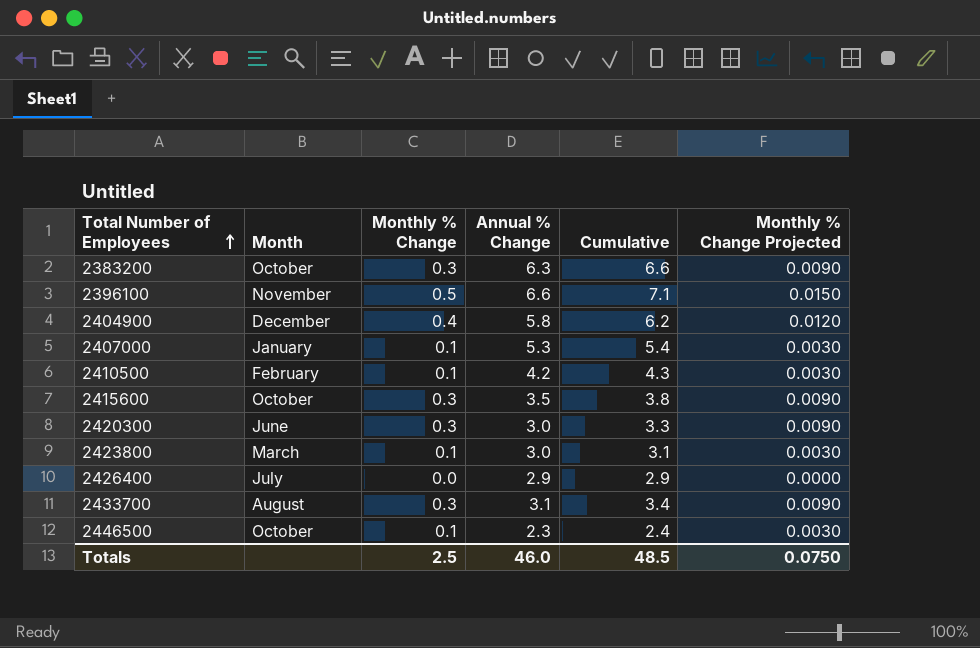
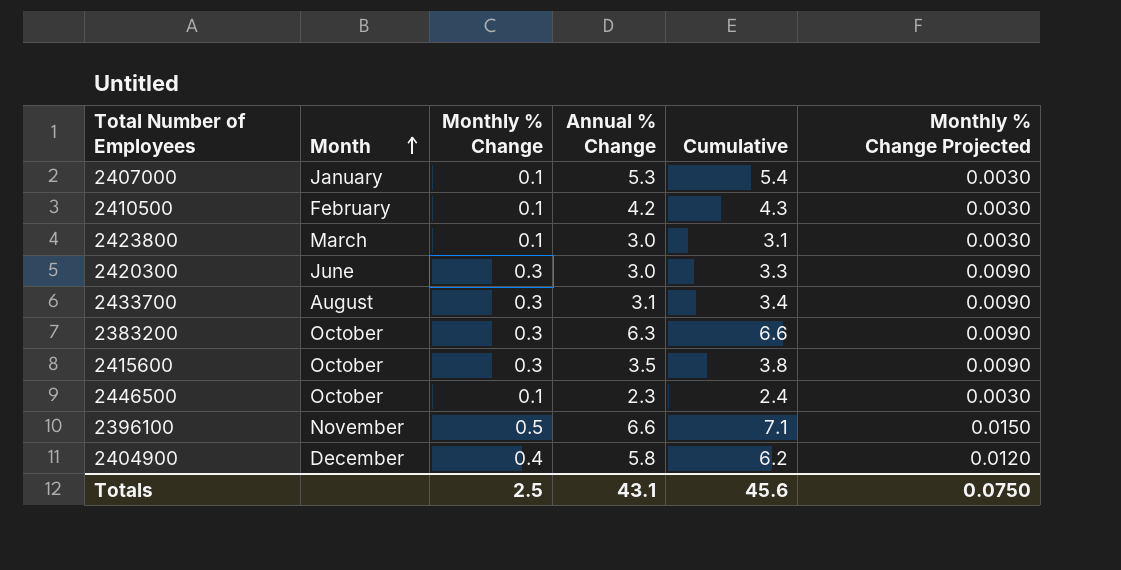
row order: Total Number of Employees ascending -> Month ascending
row 2426400: July | 0.0 | 2.9 | 2.9 | 0.0000 -> none
Totals | Annual % Change: 46.0 -> 43.1
Totals | Cumulative: 48.5 -> 45.6

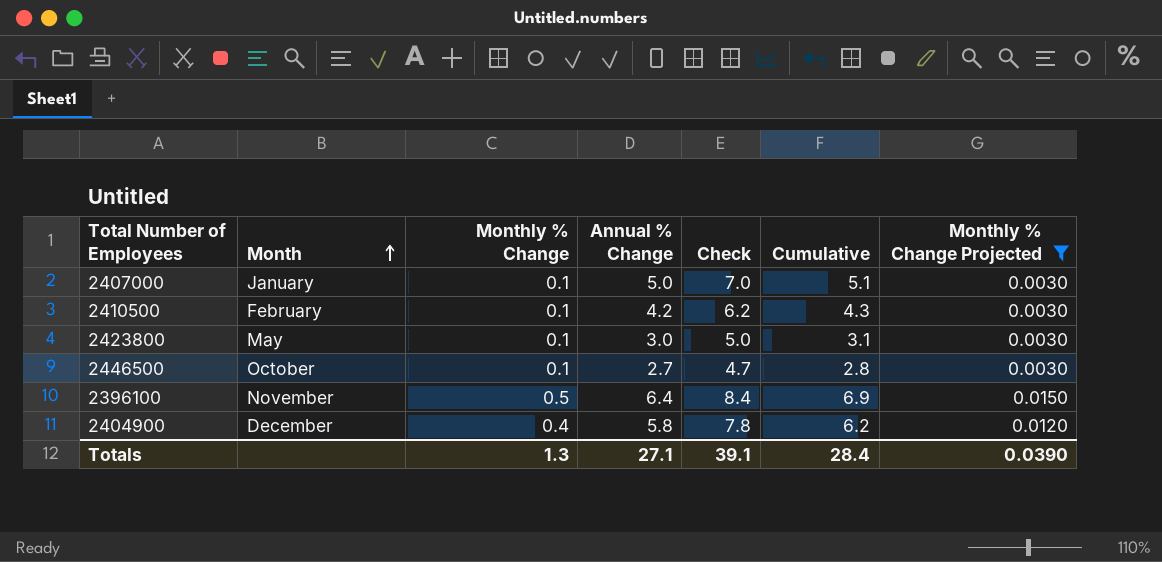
filter: none -> Monthly % Change Projected != 0.0090
column Check | formula: none -> [Annual % Change] + 2
2407000 | Annual % Change: 5.3 -> 5.0
2407000 | Cumulative: 5.4 -> 5.1
2423800 | Month: March -> May
2446500 | Annual % Change: 2.3 -> 2.7
2446500 | Cumulative: 2.4 -> 2.8
2396100 | Annual % Change: 6.6 -> 6.4
2396100 | Cumulative: 7.1 -> 6.9
Totals | Monthly % Change: 2.5 -> 1.3
Totals | Annual % Change: 43.1 -> 27.1
Totals | Cumulative: 45.6 -> 28.4
Totals | Monthly % Change Projected: 0.0750 -> 0.0390

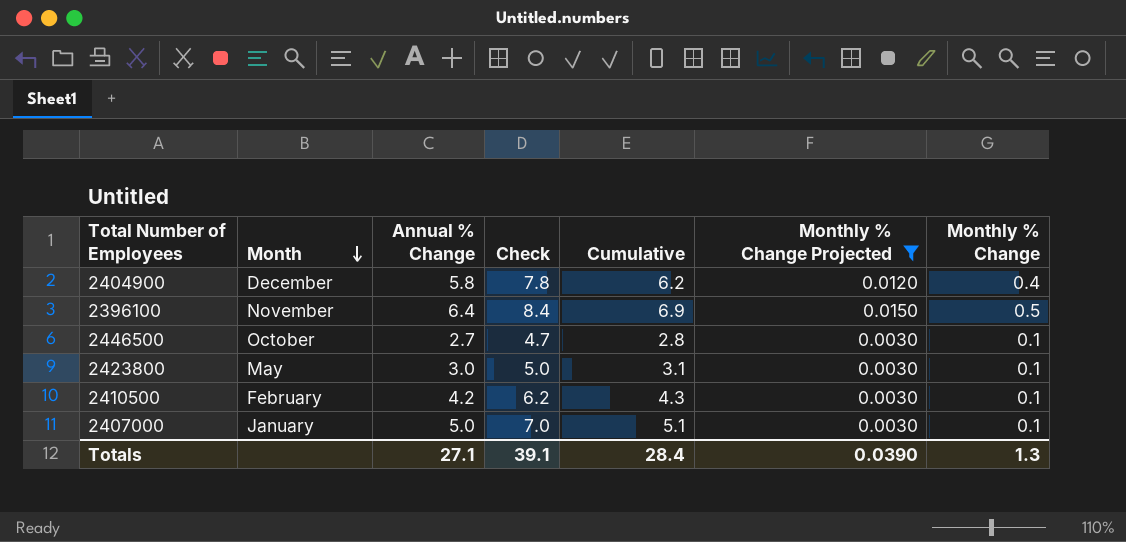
row order: Month ascending -> Month descending
column Monthly % Change | position: 3 -> 7

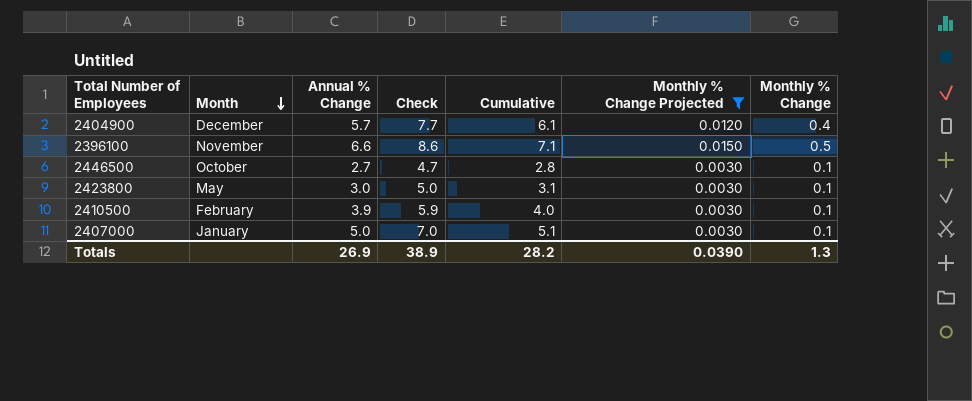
2404900 | Annual % Change: 5.8 -> 5.7
2404900 | Check: 7.8 -> 7.7
2404900 | Cumulative: 6.2 -> 6.1
2396100 | Annual % Change: 6.4 -> 6.6
2396100 | Check: 8.4 -> 8.6
2396100 | Cumulative: 6.9 -> 7.1
2410500 | Annual % Change: 4.2 -> 3.9
2410500 | Check: 6.2 -> 5.9
2410500 | Cumulative: 4.3 -> 4.0
Totals | Annual % Change: 27.1 -> 26.9
Totals | Check: 39.1 -> 38.9
Totals | Cumulative: 28.4 -> 28.2

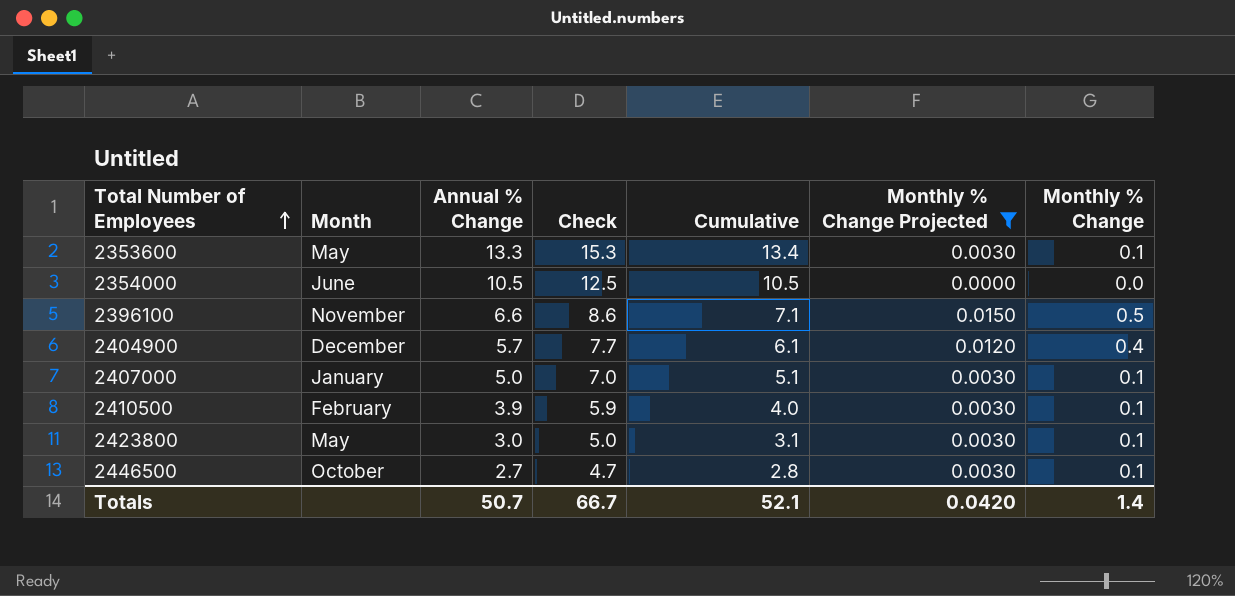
row order: Month descending -> Total Number of Employees ascending
row 2353600: none -> May | 13.3 | 15.3 | 13.4 | 0.0030 | 0.1
row 2354000: none -> June | 10.5 | 12.5 | 10.5 | 0.0000 | 0.0
Totals | Annual % Change: 26.9 -> 50.7
Totals | Check: 38.9 -> 66.7
Totals | Cumulative: 28.2 -> 52.1
Totals | Monthly % Change Projected: 0.0390 -> 0.0420
Totals | Monthly % Change: 1.3 -> 1.4

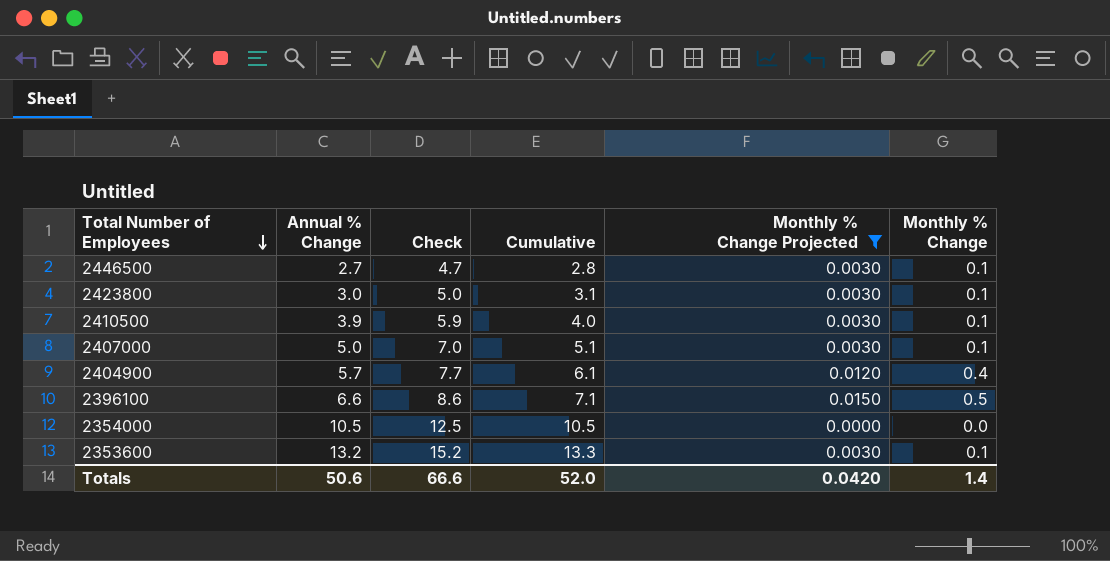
row order: Total Number of Employees ascending -> Total Number of Employees descending
column Month | position: 2 -> none
2353600 | Annual % Change: 13.3 -> 13.2
2353600 | Check: 15.3 -> 15.2
2353600 | Cumulative: 13.4 -> 13.3
Totals | Annual % Change: 50.7 -> 50.6
Totals | Check: 66.7 -> 66.6
Totals | Cumulative: 52.1 -> 52.0

